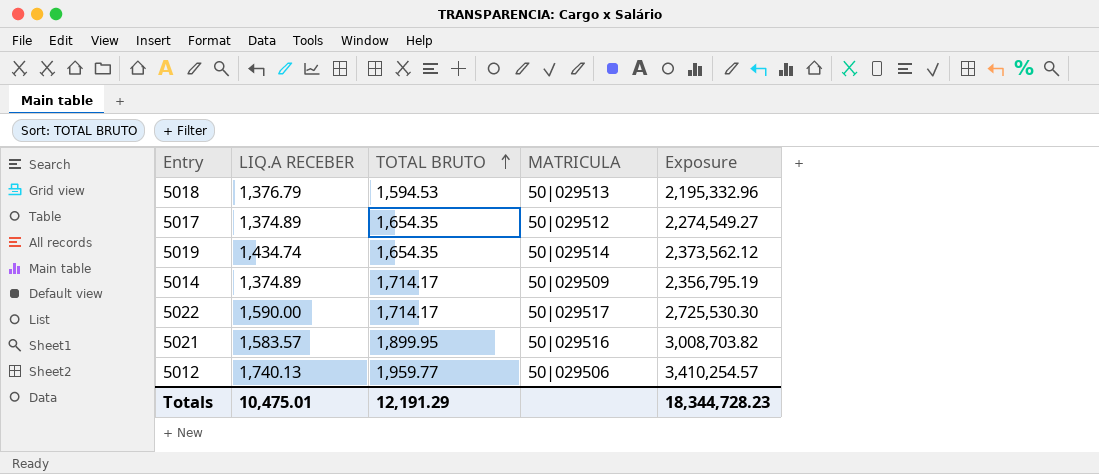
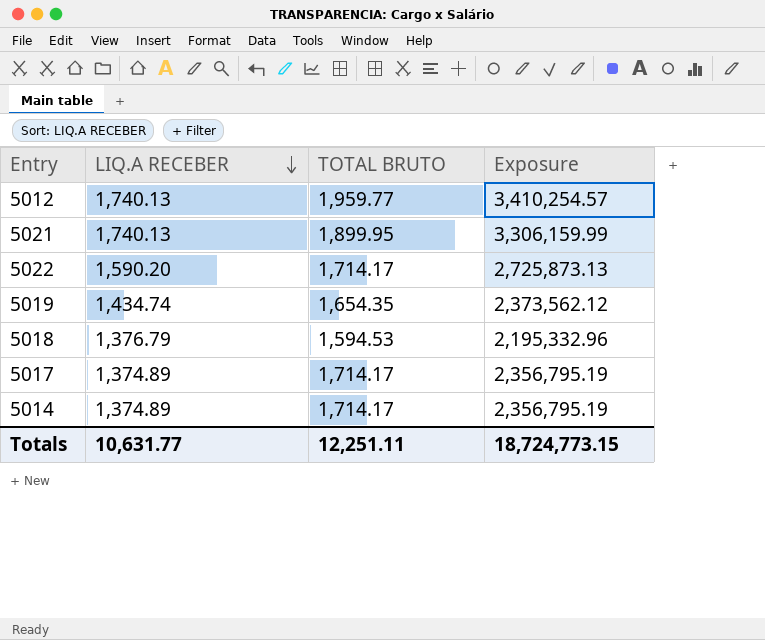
row order: TOTAL BRUTO ascending -> LIQ.A RECEBER descending
column MATRICULA | position: 4 -> none
5021 | LIQ.A RECEBER: 1,583.57 -> 1,740.13
5021 | Exposure: 3,008,703.82 -> 3,306,159.99
5022 | LIQ.A RECEBER: 1,590.00 -> 1,590.20
5022 | Exposure: 2,725,530.30 -> 2,725,873.13
5017 | TOTAL BRUTO: 1,654.35 -> 1,714.17
5017 | Exposure: 2,274,549.27 -> 2,356,795.19
Totals | LIQ.A RECEBER: 10,475.01 -> 10,631.77
Totals | TOTAL BRUTO: 12,191.29 -> 12,251.11
Totals | Exposure: 18,344,728.23 -> 18,724,773.15

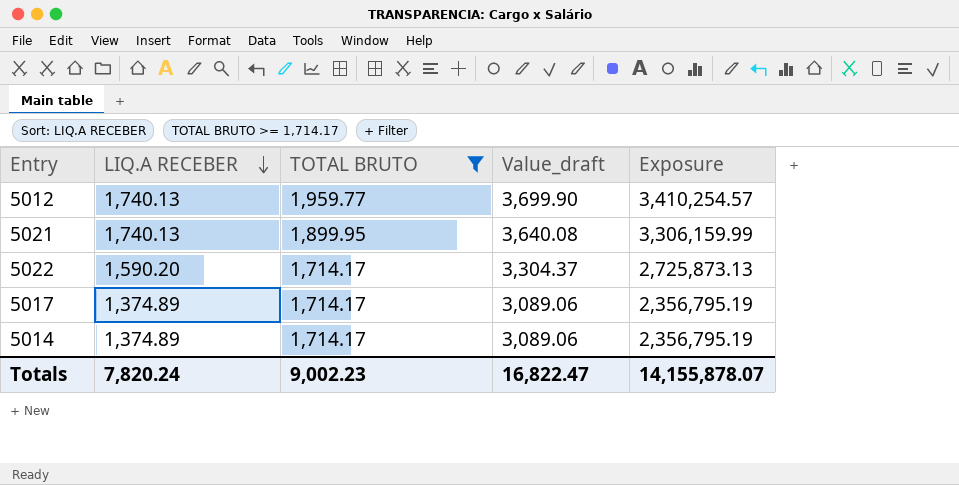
filter: none -> TOTAL BRUTO >= 1,714.17
column Value_draft | formula: none -> [LIQ.A RECEBER] + [TOTAL BRUTO]
Totals | LIQ.A RECEBER: 10,631.77 -> 7,820.24
Totals | TOTAL BRUTO: 12,251.11 -> 9,002.23
Totals | Exposure: 18,724,773.15 -> 14,155,878.07

